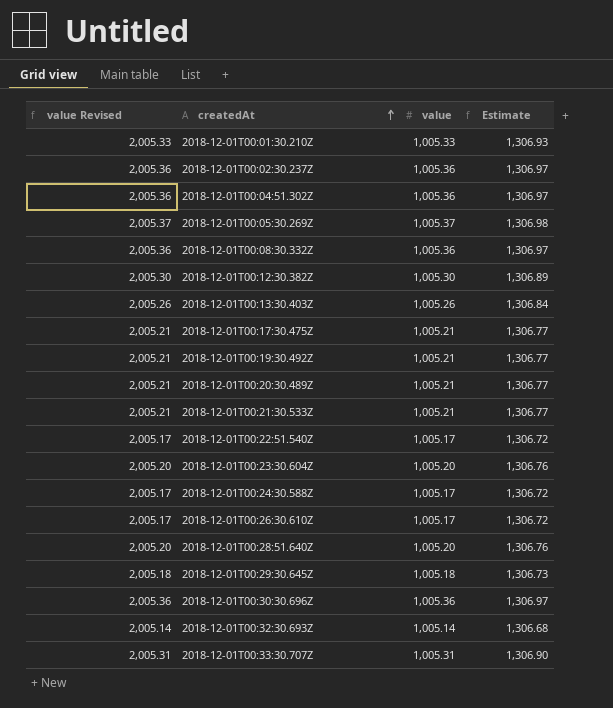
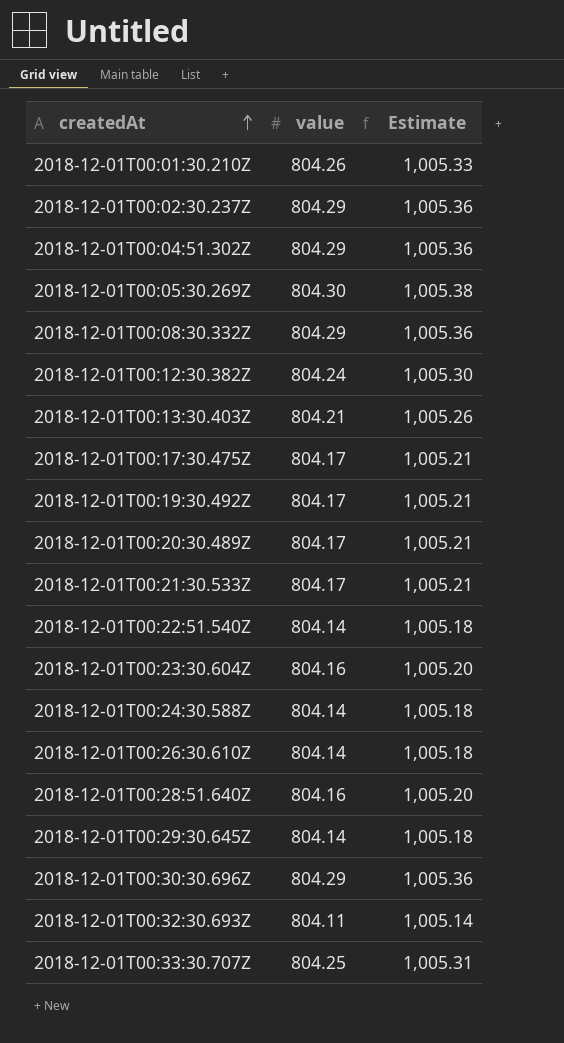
column value Revised | formula: [value] + 1000 -> none
column Estimate | formula: [value] * 1.3 -> [value] * 1.25
2018-12-01T00:01:30.210Z | value: 1,005.33 -> 804.26
2018-12-01T00:02:30.237Z | value: 1,005.36 -> 804.29
2018-12-01T00:04:51.302Z | value: 1,005.36 -> 804.29
2018-12-01T00:05:30.269Z | value: 1,005.37 -> 804.30
2018-12-01T00:08:30.332Z | value: 1,005.36 -> 804.29
2018-12-01T00:12:30.382Z | value: 1,005.30 -> 804.24
2018-12-01T00:13:30.403Z | value: 1,005.26 -> 804.21
2018-12-01T00:17:30.475Z | value: 1,005.21 -> 804.17
2018-12-01T00:19:30.492Z | value: 1,005.21 -> 804.17
2018-12-01T00:20:30.489Z | value: 1,005.21 -> 804.17
2018-12-01T00:21:30.533Z | value: 1,005.21 -> 804.17
2018-12-01T00:22:51.540Z | value: 1,005.17 -> 804.14
2018-12-01T00:23:30.604Z | value: 1,005.20 -> 804.16
2018-12-01T00:24:30.588Z | value: 1,005.17 -> 804.14
2018-12-01T00:26:30.610Z | value: 1,005.17 -> 804.14
2018-12-01T00:28:51.640Z | value: 1,005.20 -> 804.16
2018-12-01T00:29:30.645Z | value: 1,005.18 -> 804.14
2018-12-01T00:30:30.696Z | value: 1,005.36 -> 804.29
2018-12-01T00:32:30.693Z | value: 1,005.14 -> 804.11
2018-12-01T00:33:30.707Z | value: 1,005.31 -> 804.25

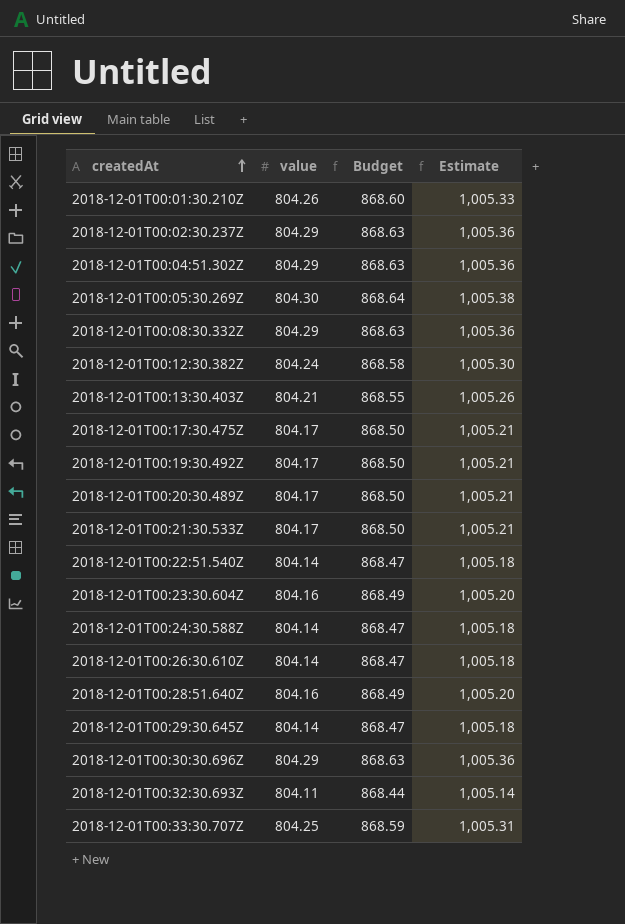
column Budget | formula: none -> [value] * 1.08

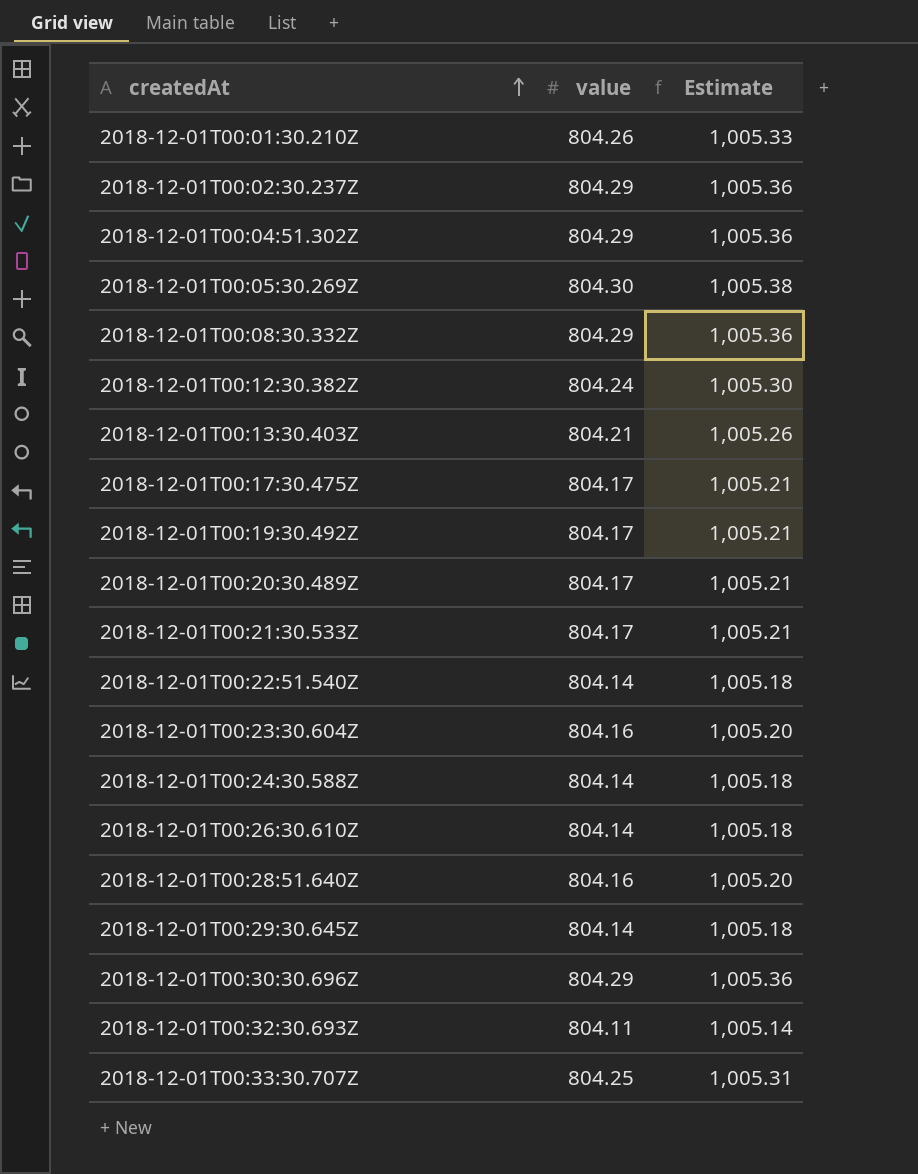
column Budget | formula: [value] * 1.08 -> none

